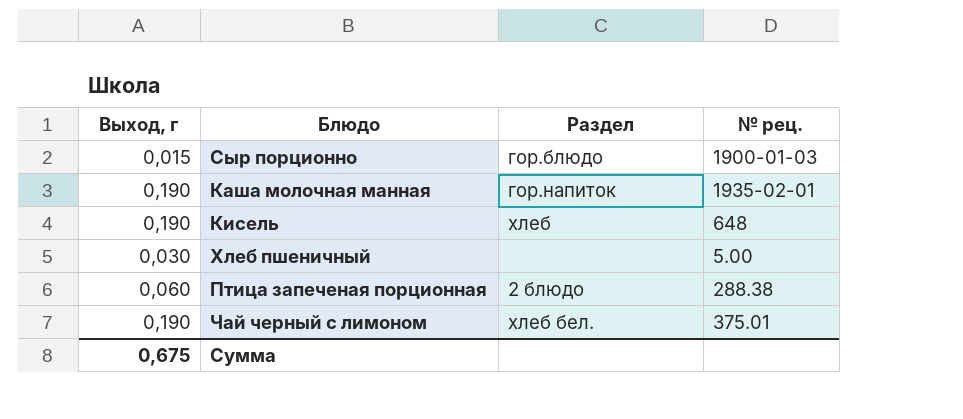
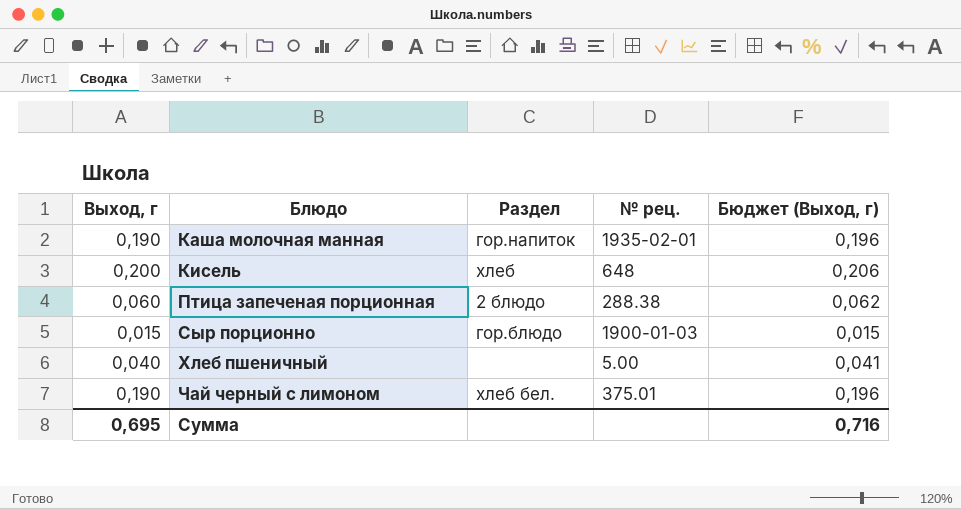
row order: none -> Блюдо ascending
column Бюджет (Выход, г) | formula: none -> [Выход, г] * 1,03
Кисель | Выход, г: 0,190 -> 0,200
Хлеб пшеничный | Выход, г: 0,030 -> 0,040
Сумма | Выход, г: 0,675 -> 0,695

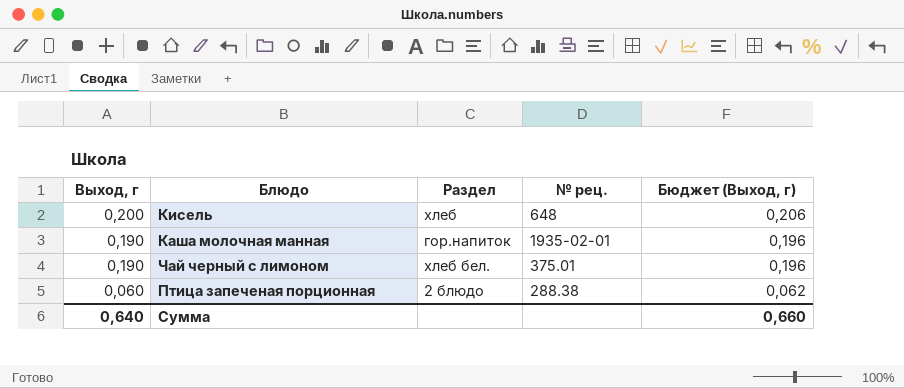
row order: Блюдо ascending -> Выход, г descending
row Сыр порционно: 0,015 | гор.блюдо | 1900-01-03 | 0,015 -> none
row Хлеб пшеничный: 0,040 | none | 5.00 | 0,041 -> none
Сумма | Выход, г: 0,695 -> 0,640
Сумма | Бюджет (Выход, г): 0,716 -> 0,660

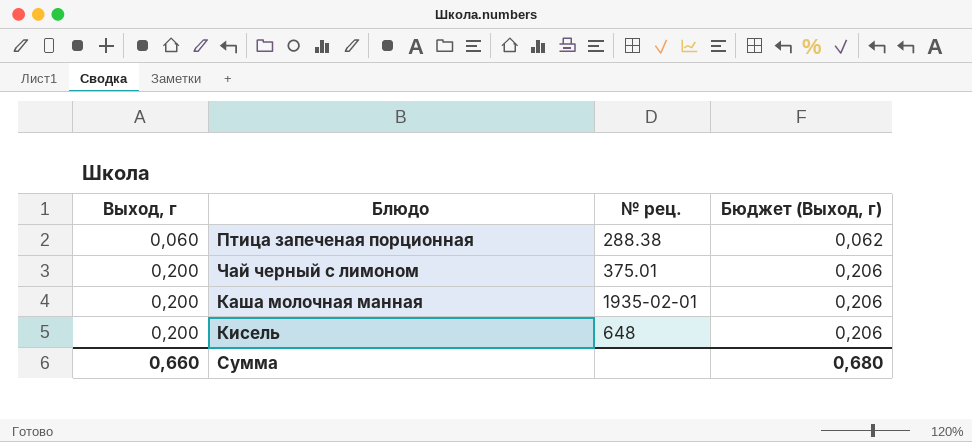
row order: Выход, г descending -> Выход, г ascending
column Раздел | position: 3 -> none
Чай черный с лимоном | Выход, г: 0,190 -> 0,200
Чай черный с лимоном | Бюджет (Выход, г): 0,196 -> 0,206
Каша молочная манная | Выход, г: 0,190 -> 0,200
Каша молочная манная | Бюджет (Выход, г): 0,196 -> 0,206
Сумма | Выход, г: 0,640 -> 0,660
Сумма | Бюджет (Выход, г): 0,660 -> 0,680

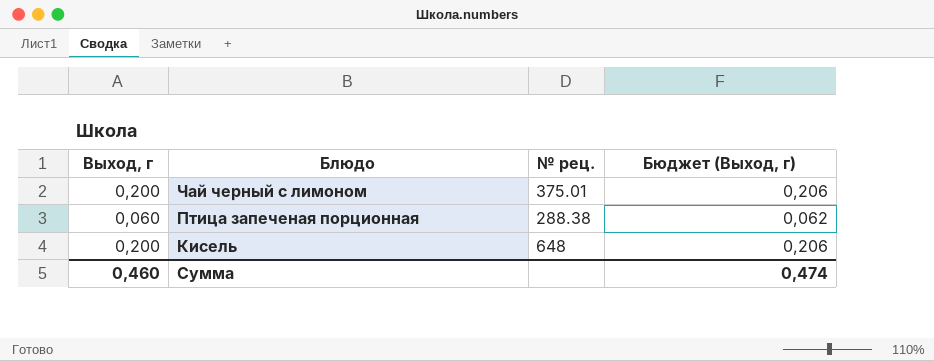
row order: Выход, г ascending -> Блюдо descending
row Каша молочная манная: 0,200 | 1935-02-01 | 0,206 -> none
Сумма | Выход, г: 0,660 -> 0,460
Сумма | Бюджет (Выход, г): 0,680 -> 0,474

